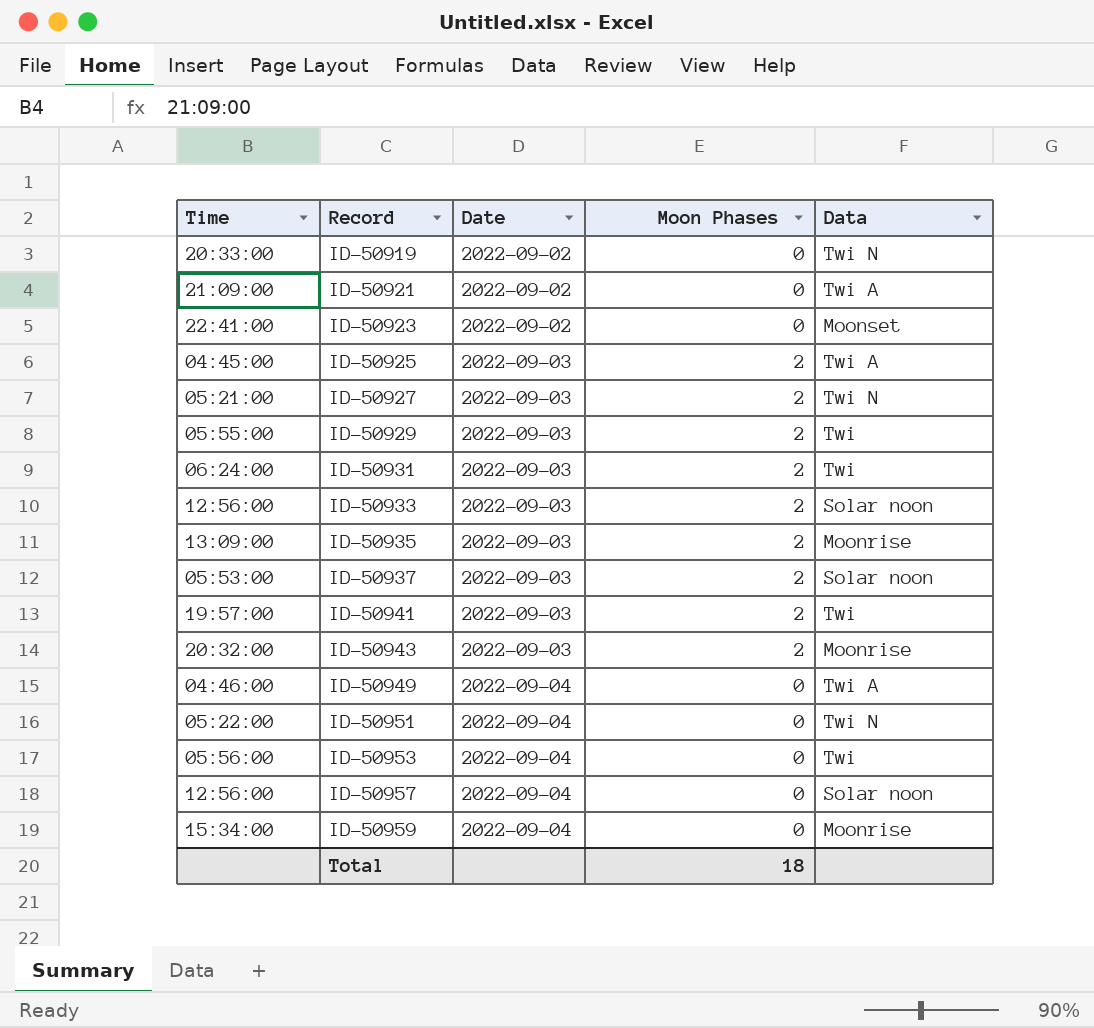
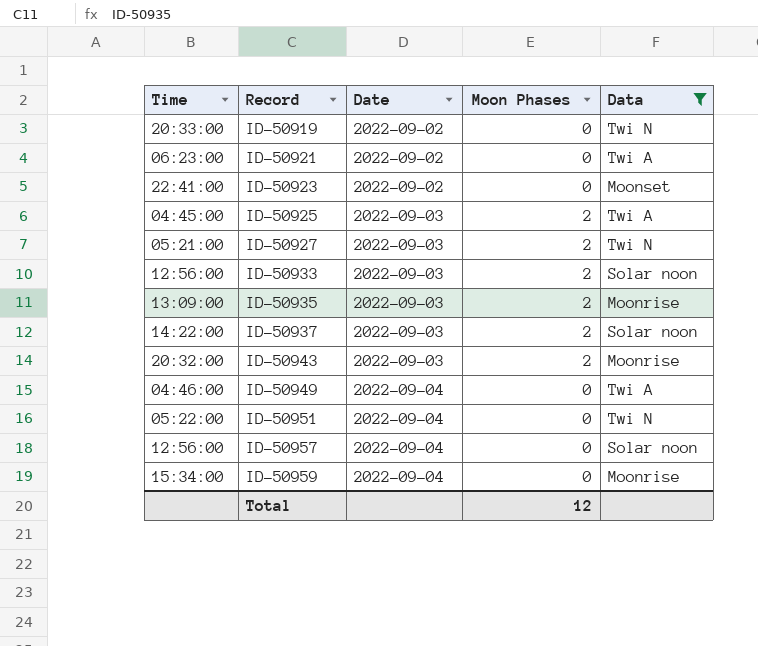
filter: none -> Data != Twi
ID-50921 | Time: 21:09:00 -> 06:23:00
ID-50937 | Time: 05:53:00 -> 14:22:00
Total | Moon Phases: 18 -> 12

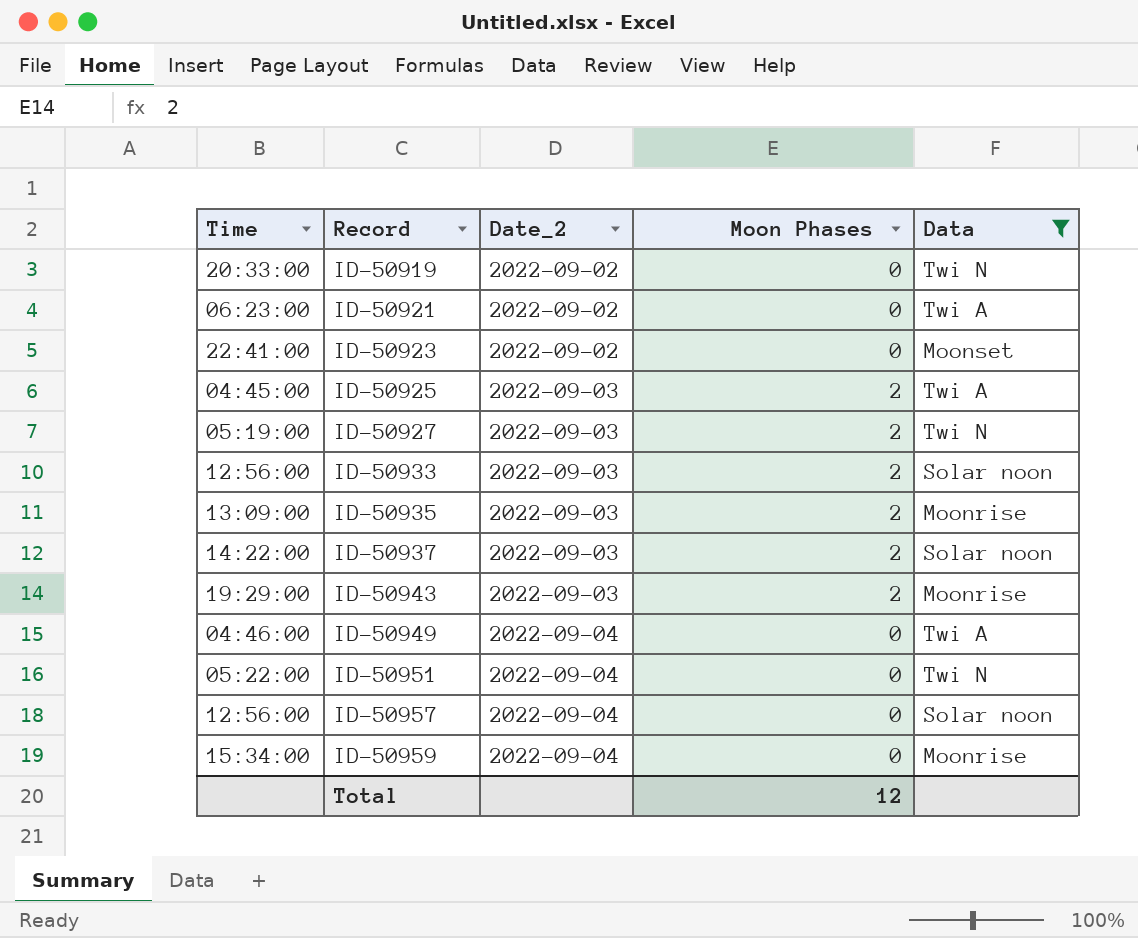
column name: Date -> Date_2
ID-50927 | Time: 05:21:00 -> 05:19:00
ID-50943 | Time: 20:32:00 -> 19:29:00

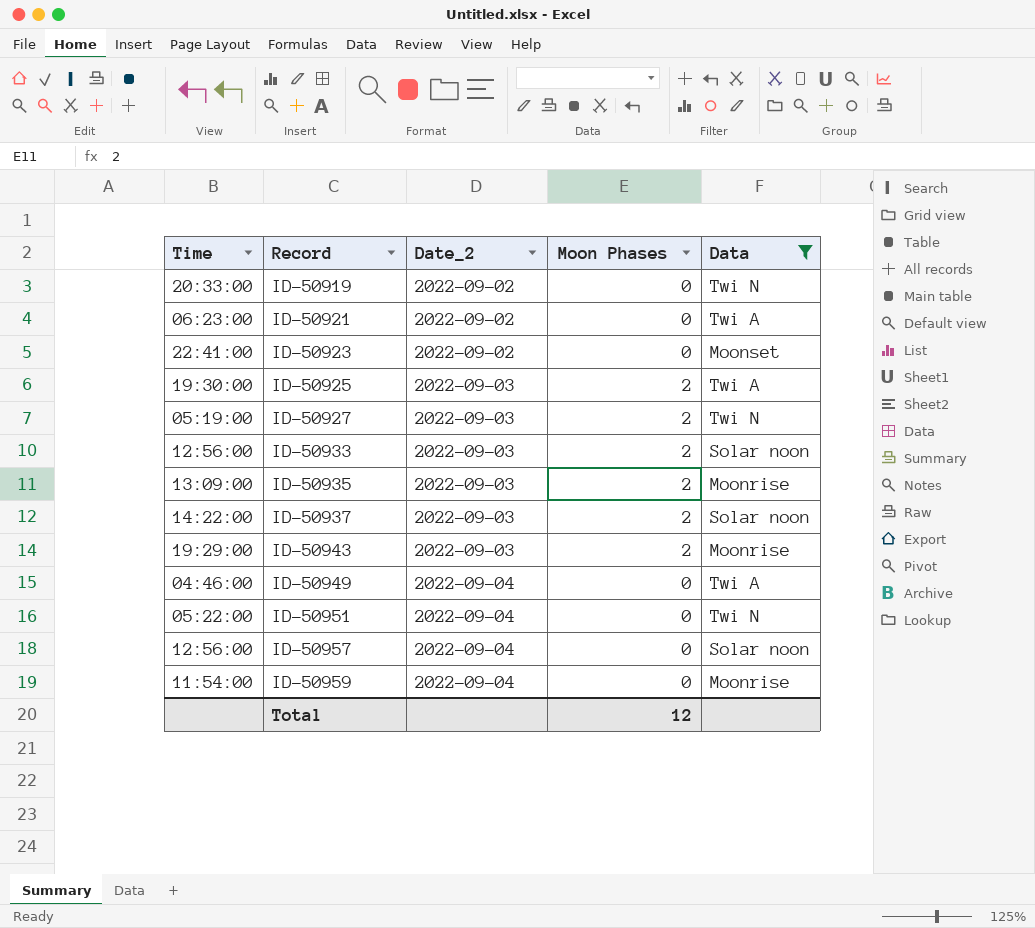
ID-50925 | Time: 04:45:00 -> 19:30:00
ID-50959 | Time: 15:34:00 -> 11:54:00

